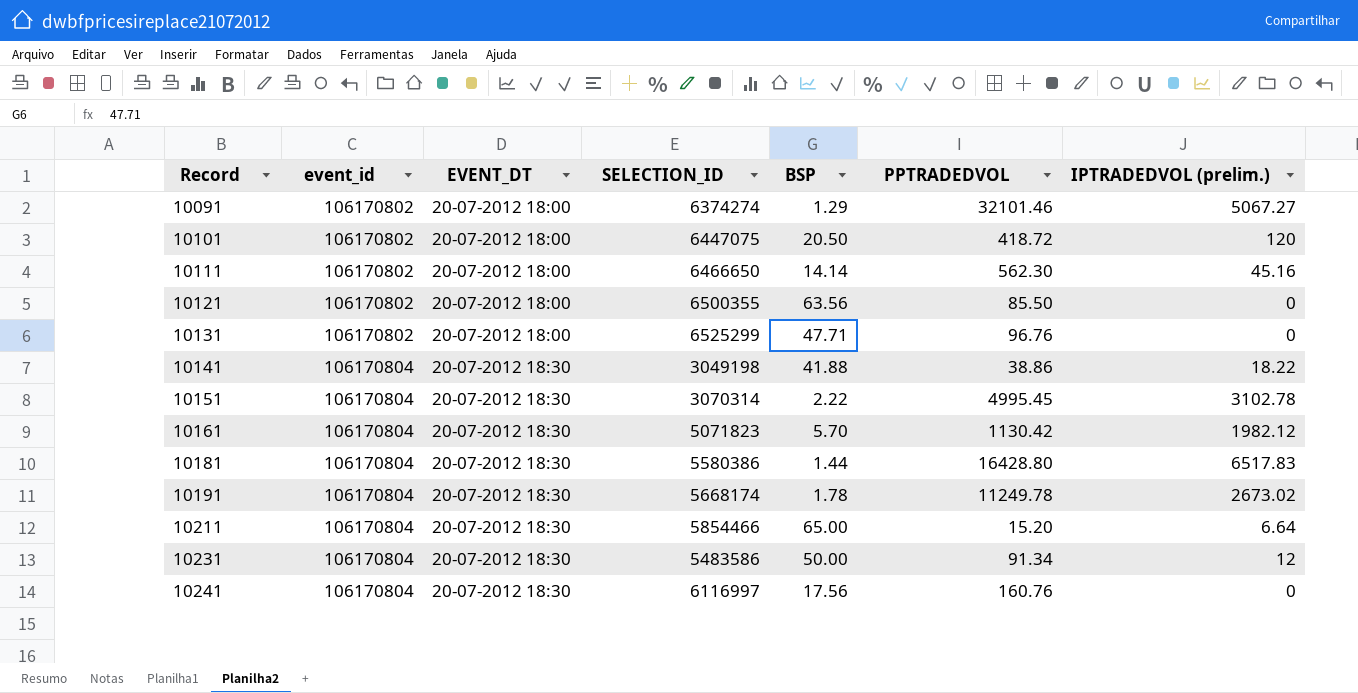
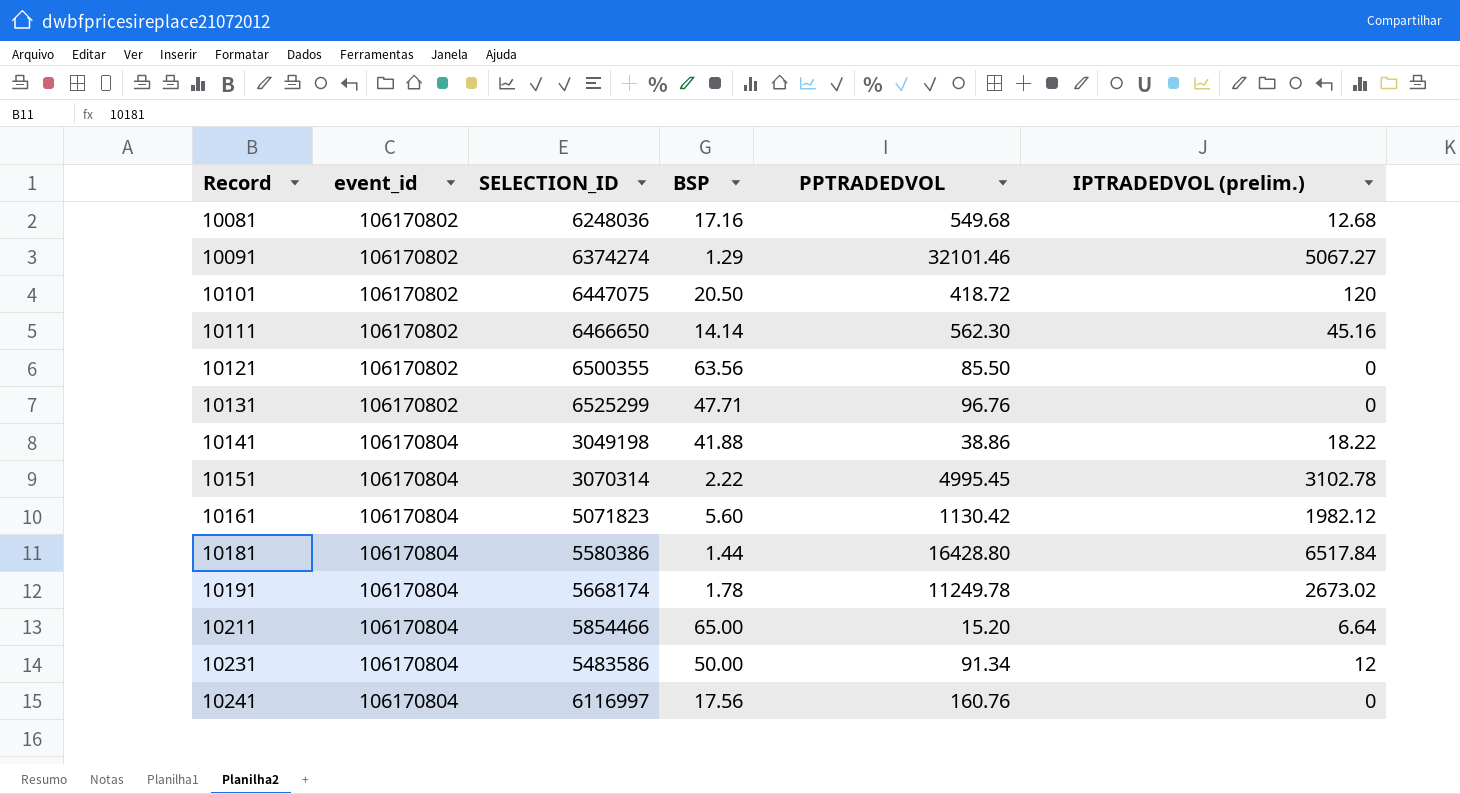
column EVENT_DT | position: 3 -> none
row 10081: none -> 106170802 | 6248036 | 17.16 | 549.68 | 12.68
10161 | BSP: 5.70 -> 5.60
10181 | IPTRADEDVOL (prelim.): 6517.83 -> 6517.84

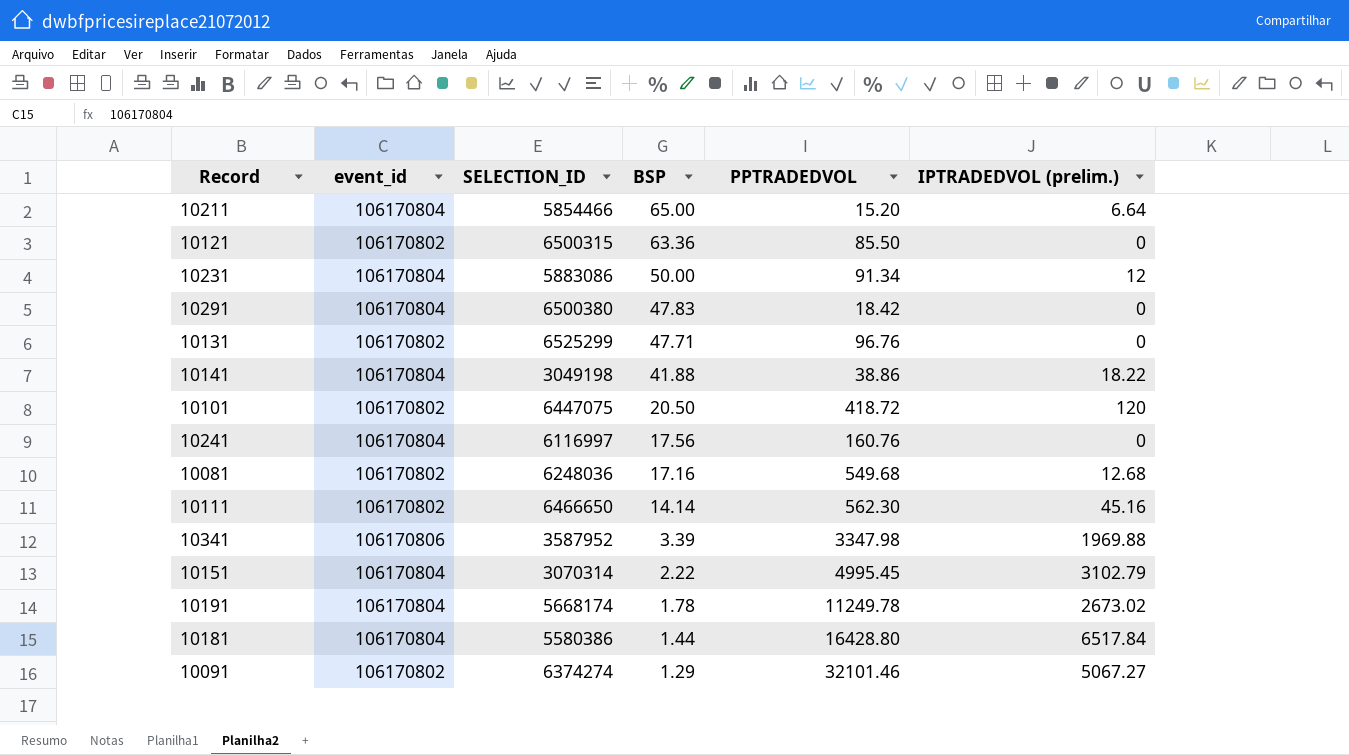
row order: Record ascending -> BSP descending
row 10161: 106170804 | 5071823 | 5.60 | 1130.42 | 1982.12 -> none
10121 | SELECTION_ID: 6500355 -> 6500315
10121 | BSP: 63.56 -> 63.36
10231 | SELECTION_ID: 5483586 -> 5883086
row 10291: none -> 106170804 | 6500380 | 47.83 | 18.42 | 0
row 10341: none -> 106170806 | 3587952 | 3.39 | 3347.98 | 1969.88
10151 | IPTRADEDVOL (prelim.): 3102.78 -> 3102.79

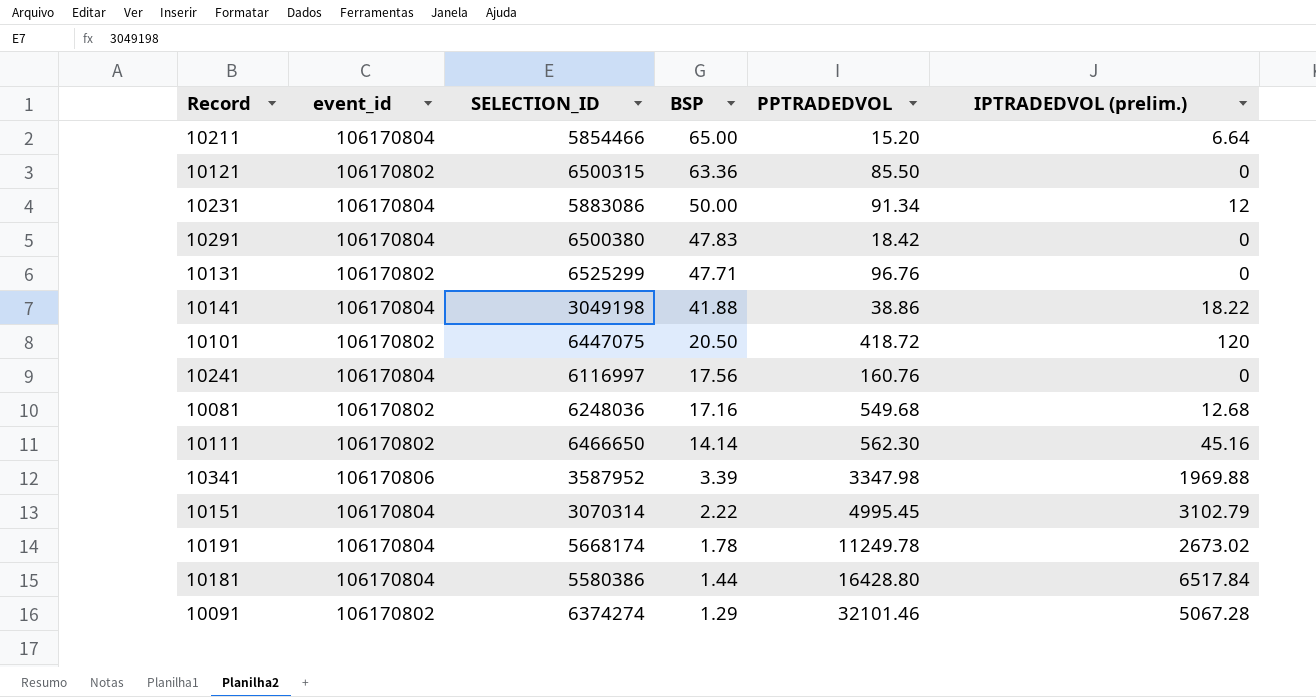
10091 | IPTRADEDVOL (prelim.): 5067.27 -> 5067.28

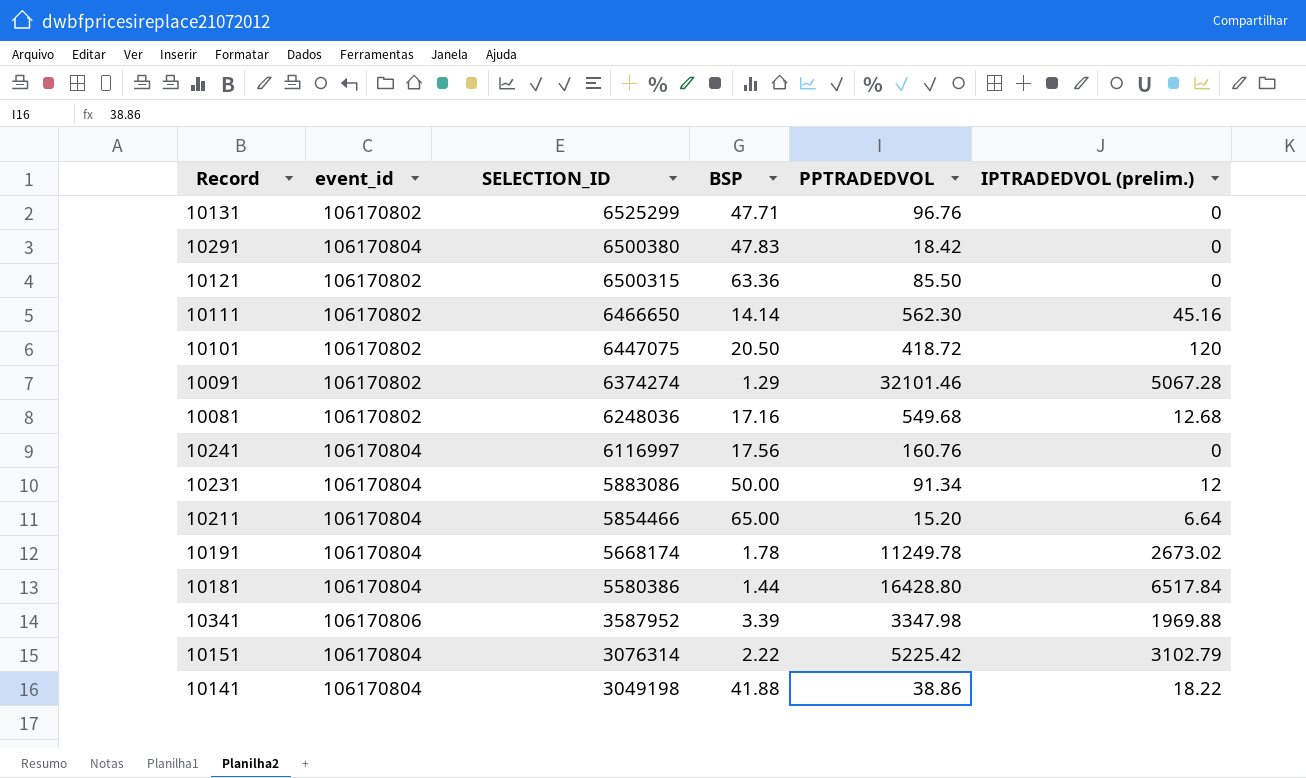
row order: BSP descending -> SELECTION_ID descending
10151 | SELECTION_ID: 3070314 -> 3076314
10151 | PPTRADEDVOL: 4995.45 -> 5225.42

